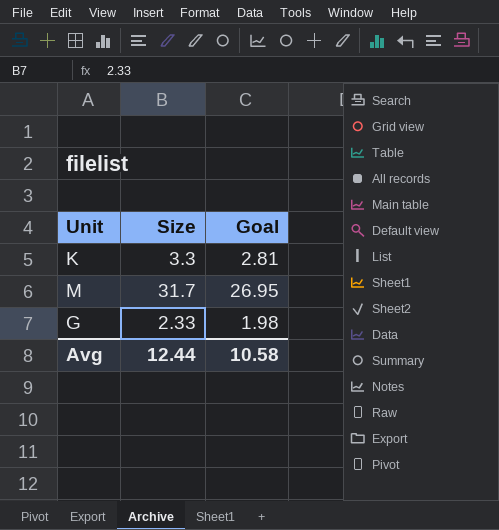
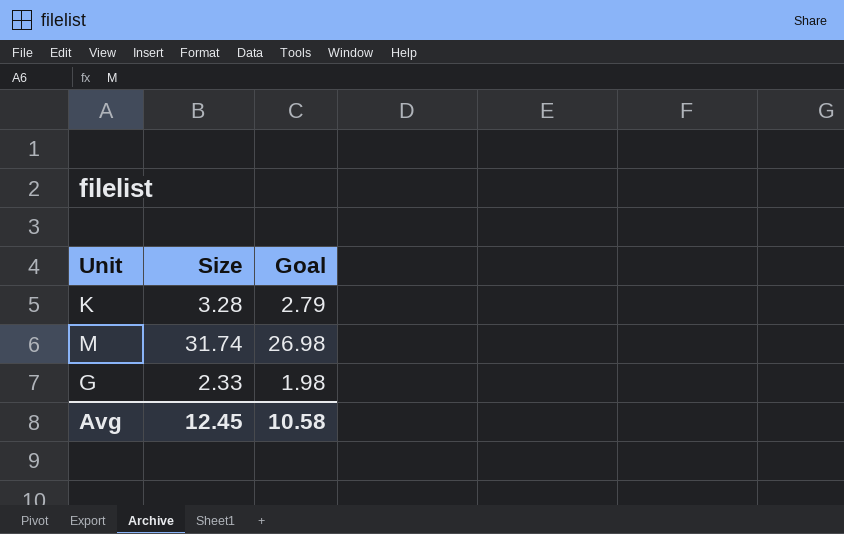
K | Size: 3.3 -> 3.28
K | Goal: 2.81 -> 2.79
M | Size: 31.7 -> 31.74
M | Goal: 26.95 -> 26.98
Avg | Size: 12.44 -> 12.45

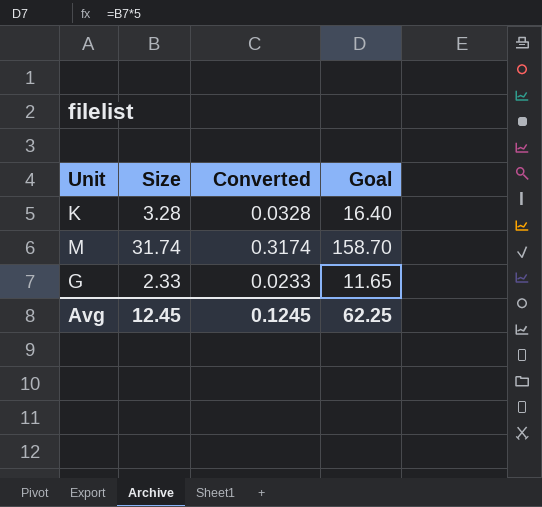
column Converted | formula: none -> [Size] * 0.01
column Goal | formula: [Size] * 0.85 -> [Size] * 5
Avg | Goal: 10.58 -> 62.25

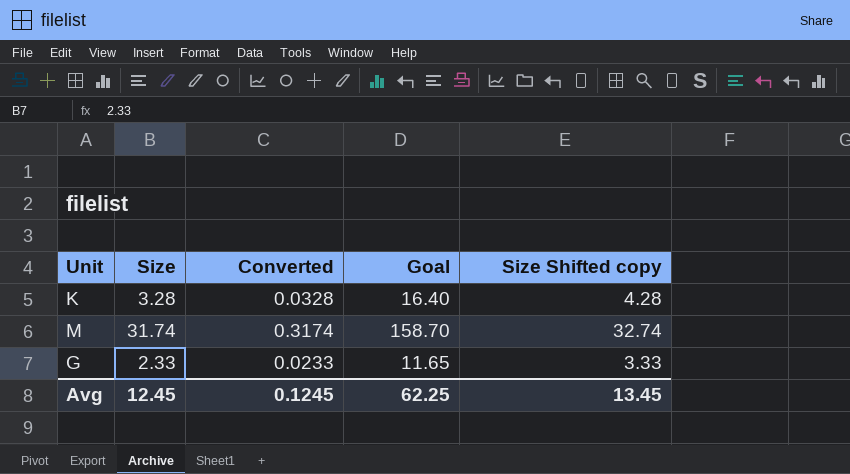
column Size Shifted copy | formula: none -> [Size] + 1

